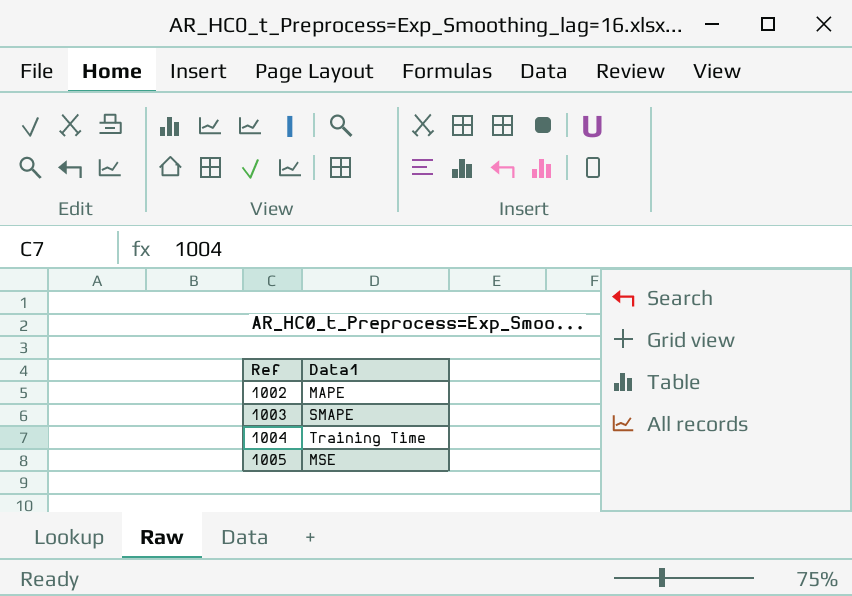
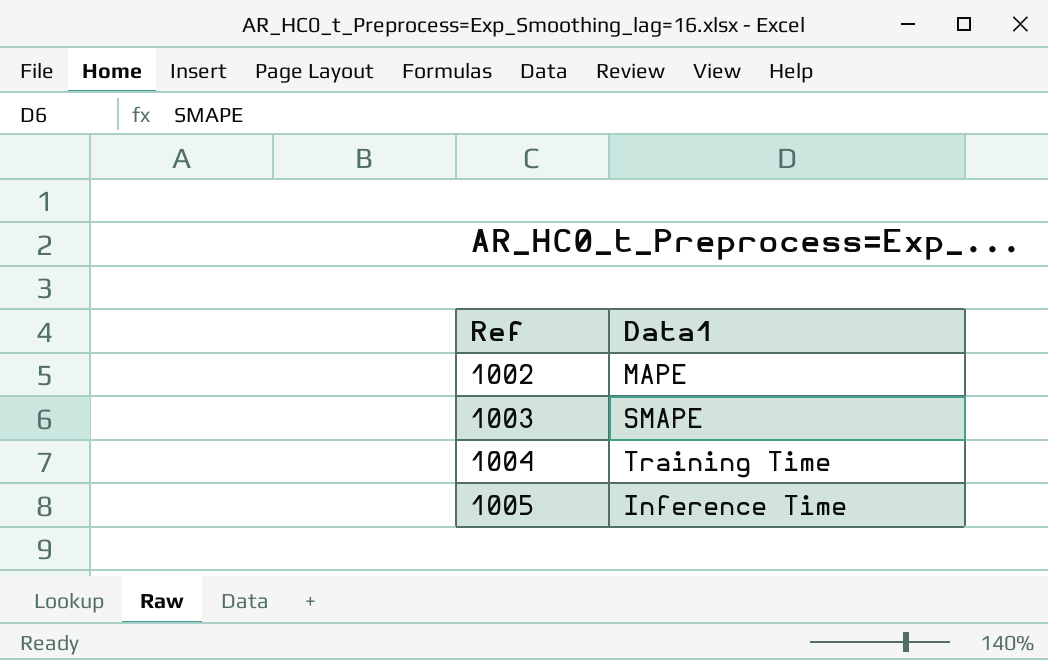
1005 | Data1: MSE -> Inference Time

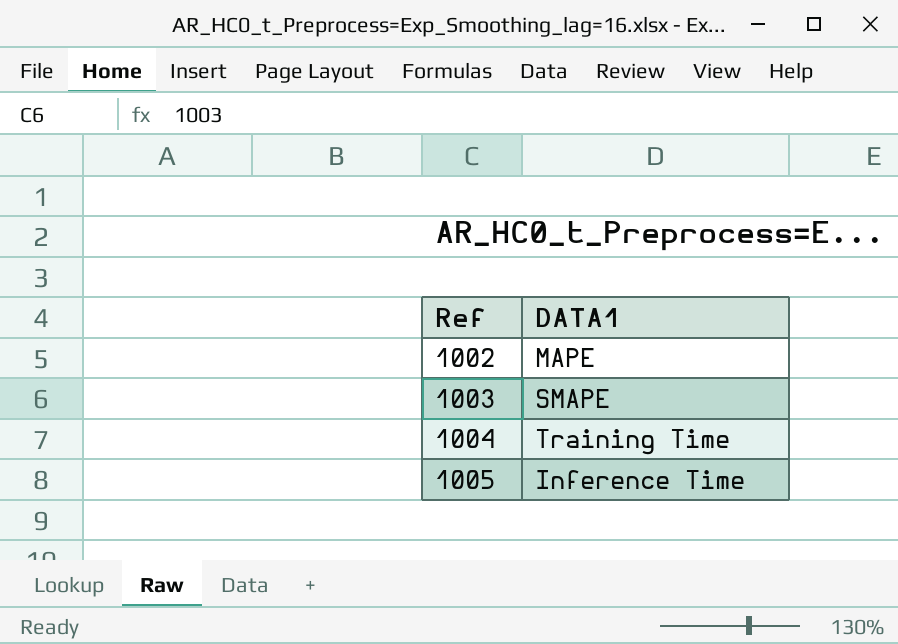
column name: Data1 -> DATA1

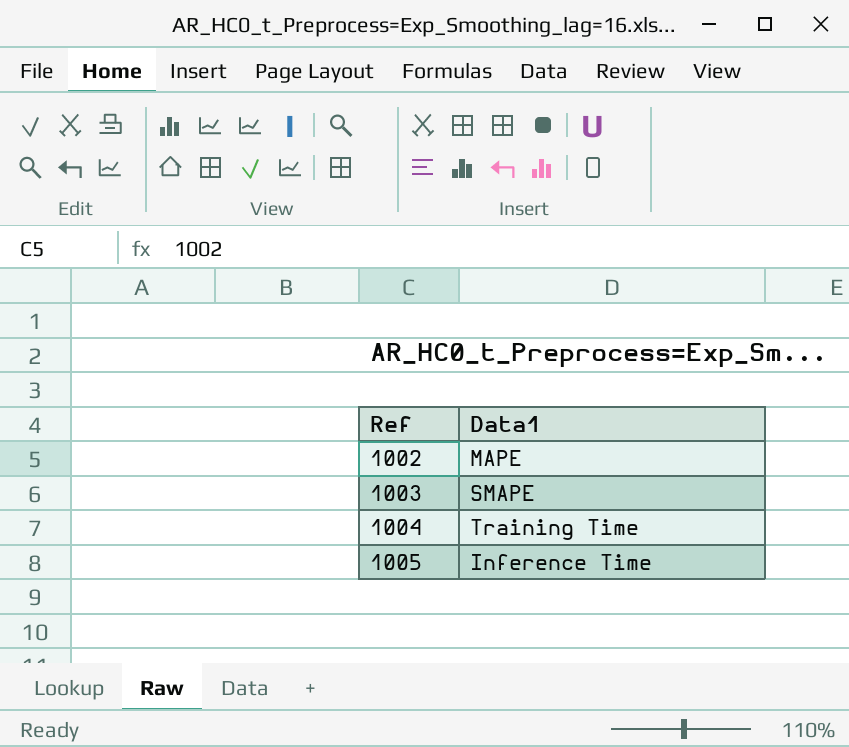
column name: DATA1 -> Data1

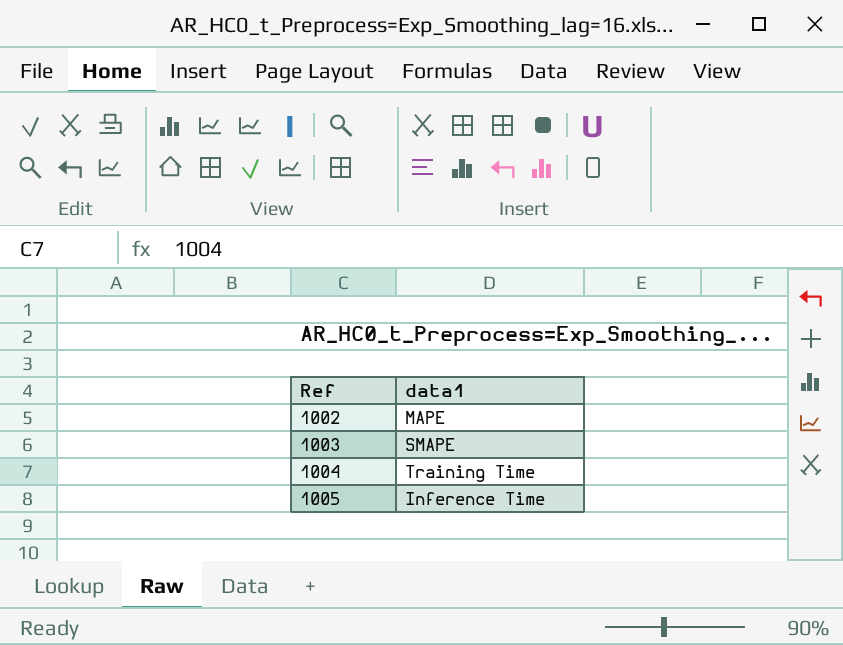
column name: Data1 -> data1

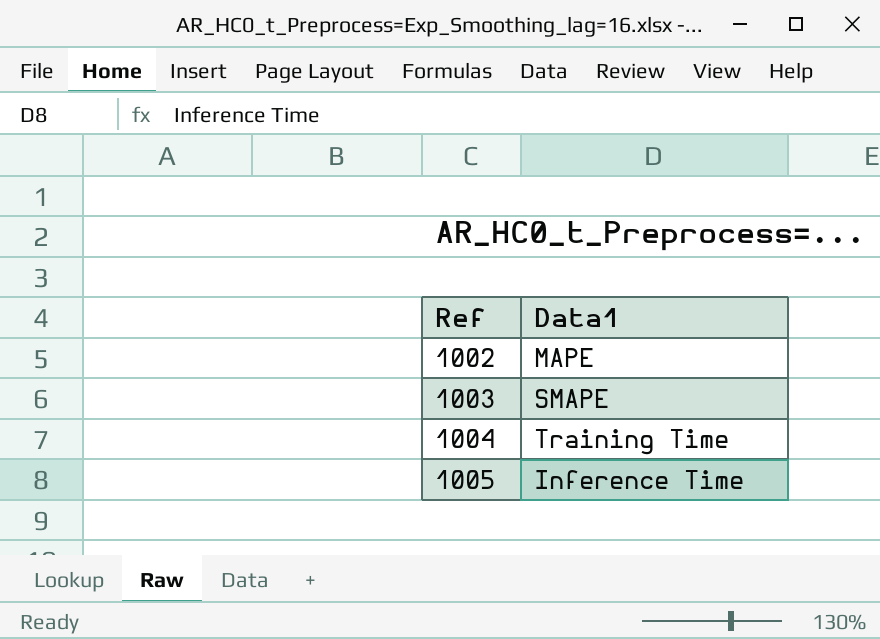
column name: data1 -> Data1

